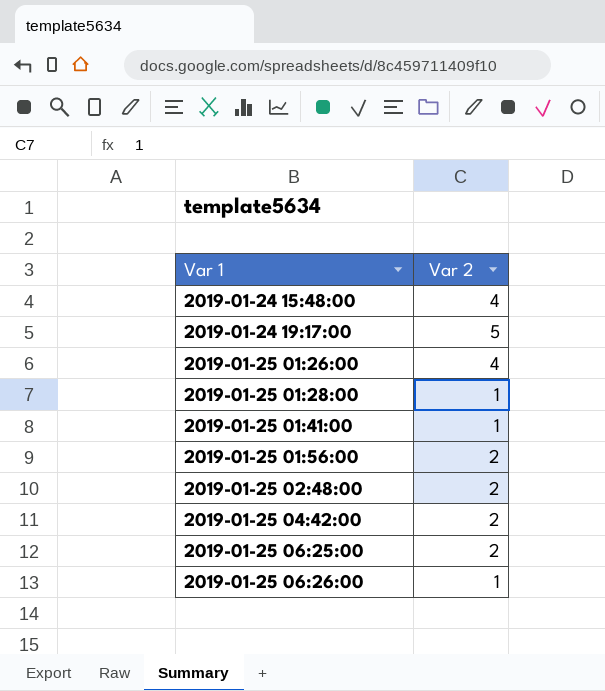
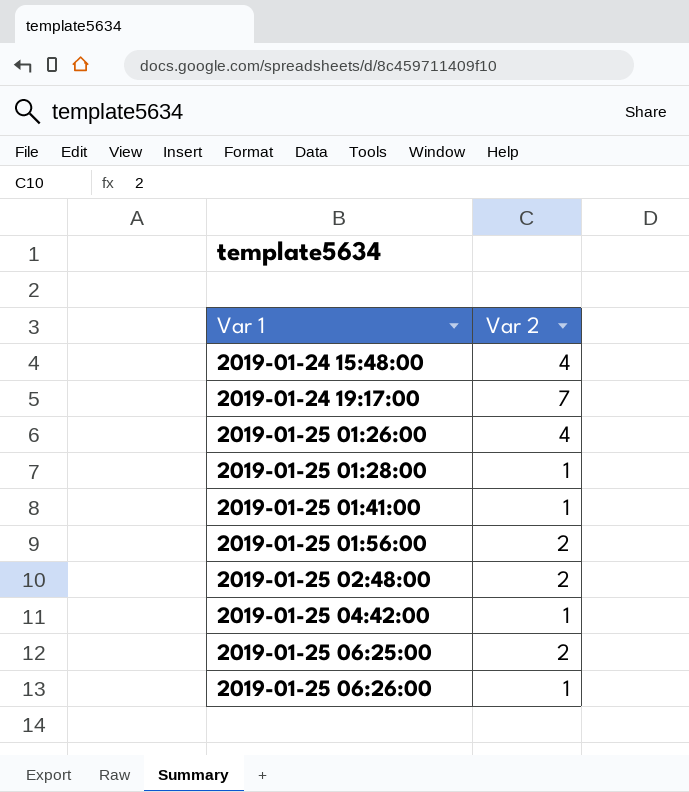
2019-01-24 19:17:00 | Var 2: 5 -> 7
2019-01-25 04:42:00 | Var 2: 2 -> 1

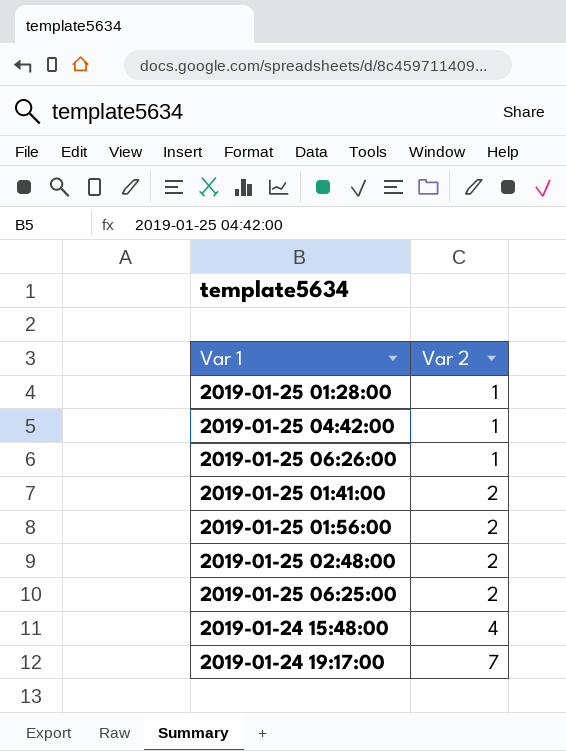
row order: Var 1 ascending -> Var 2 ascending
row 2019-01-25 01:26:00: 4 -> none
2019-01-25 01:41:00 | Var 2: 1 -> 2

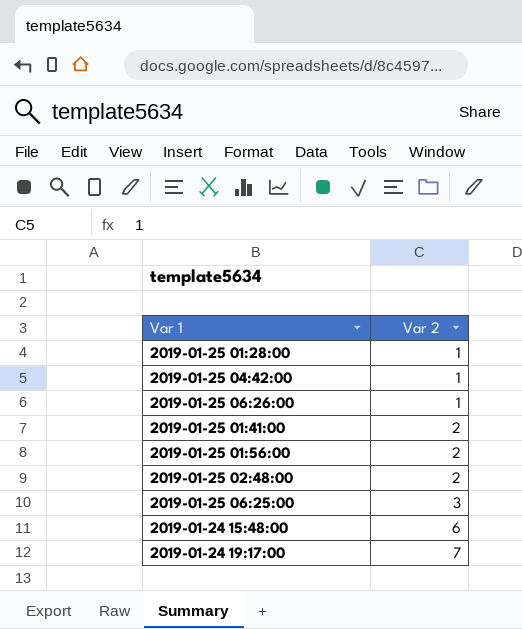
2019-01-25 06:25:00 | Var 2: 2 -> 3
2019-01-24 15:48:00 | Var 2: 4 -> 6

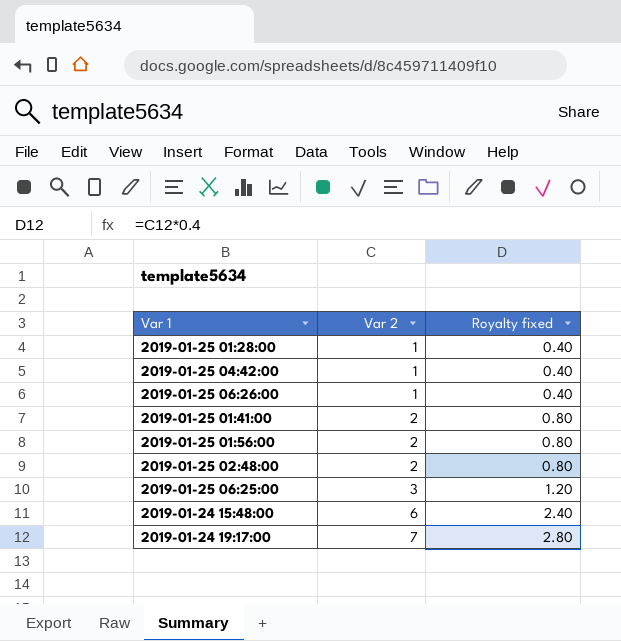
column Royalty fixed | formula: none -> [Var 2] * 0.4

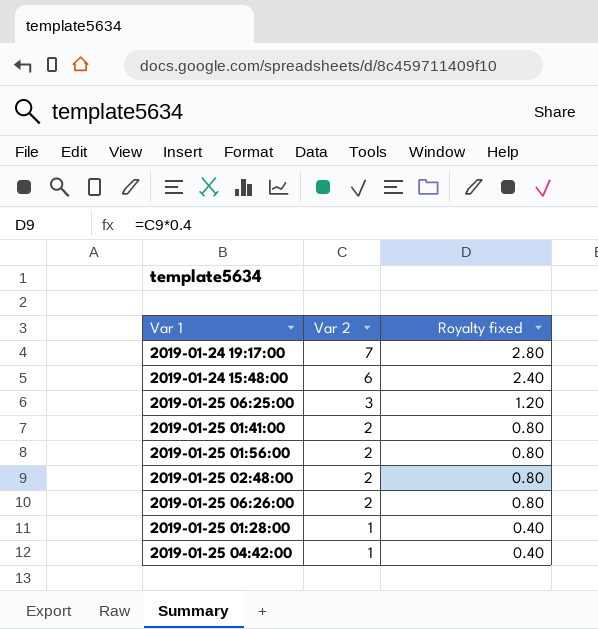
row order: Var 2 ascending -> Var 2 descending
2019-01-25 06:26:00 | Var 2: 1 -> 2
2019-01-25 06:26:00 | Royalty fixed: 0.40 -> 0.80

